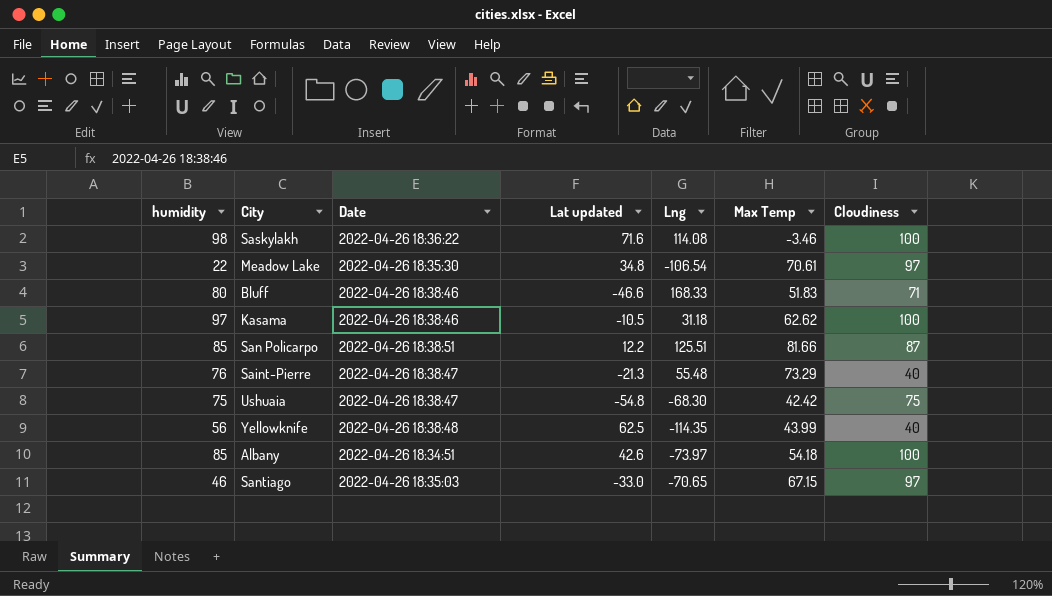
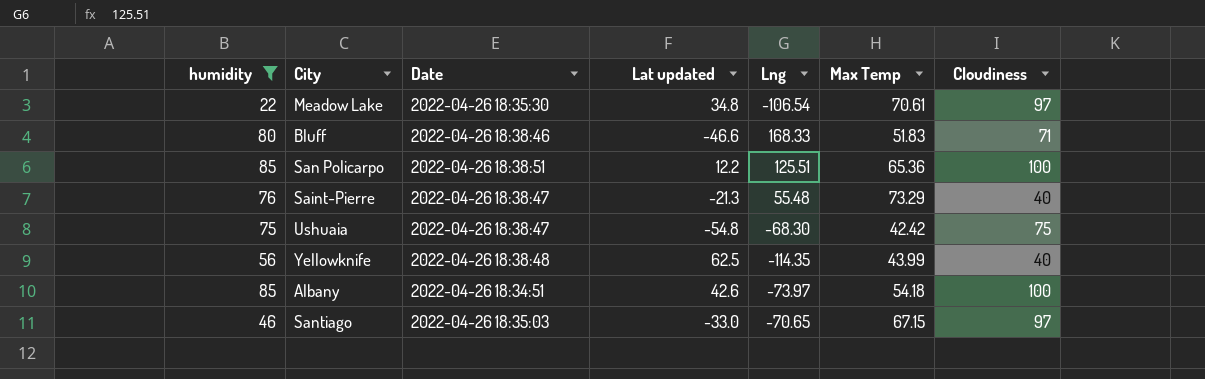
filter: none -> humidity <= 85
San Policarpo | Max Temp: 81.66 -> 65.36
San Policarpo | Cloudiness: 87 -> 100

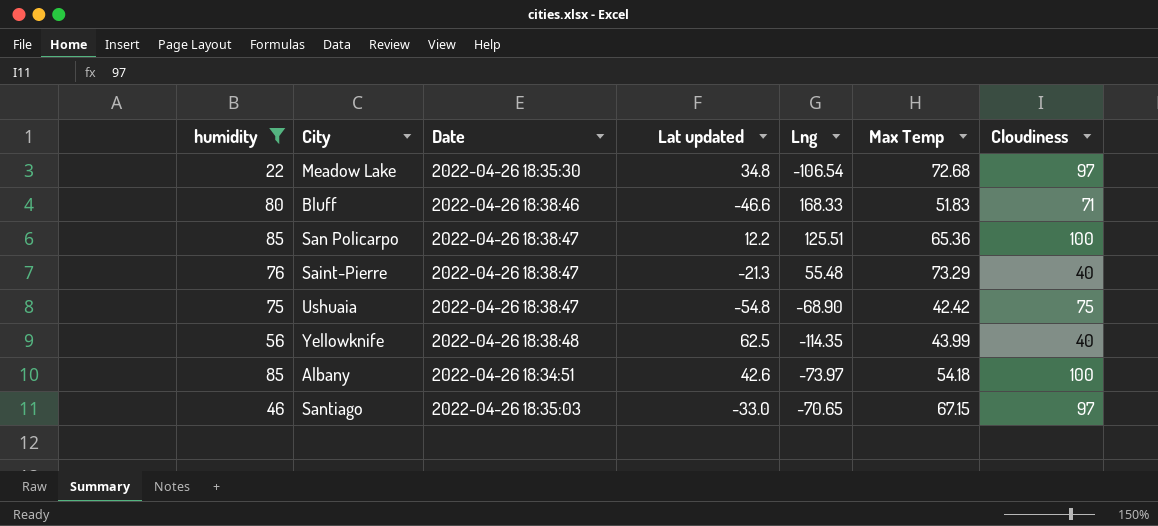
Meadow Lake | Max Temp: 70.61 -> 72.68
San Policarpo | Date: 2022-04-26 18:38:51 -> 2022-04-26 18:38:47
Ushuaia | Lng: -68.30 -> -68.90

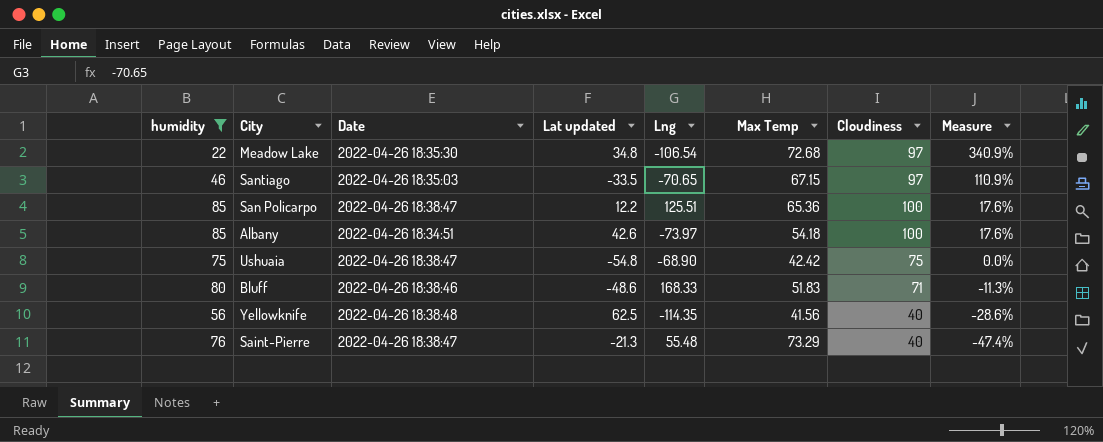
row order: none -> Measure descending
column Measure | formula: none -> ([Cloudiness] - [humidity]) / [humidity]
Santiago | Lat updated: -33.0 -> -33.5
Bluff | Lat updated: -46.6 -> -48.6
Yellowknife | Max Temp: 43.99 -> 41.56

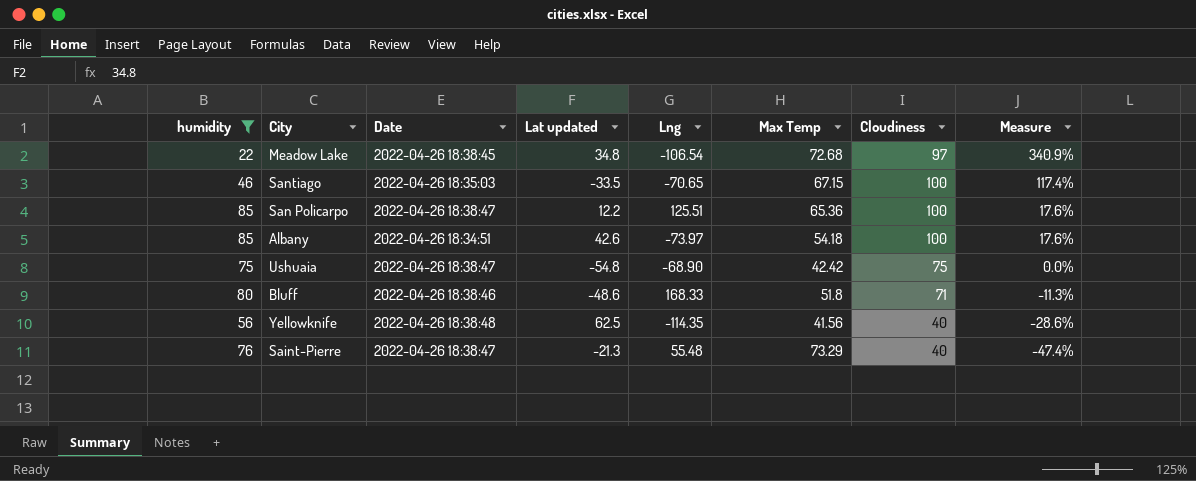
Meadow Lake | Date: 2022-04-26 18:35:30 -> 2022-04-26 18:38:45
Santiago | Cloudiness: 97 -> 100
Santiago | Measure: 110.9% -> 117.4%
Bluff | Max Temp: 51.83 -> 51.8

